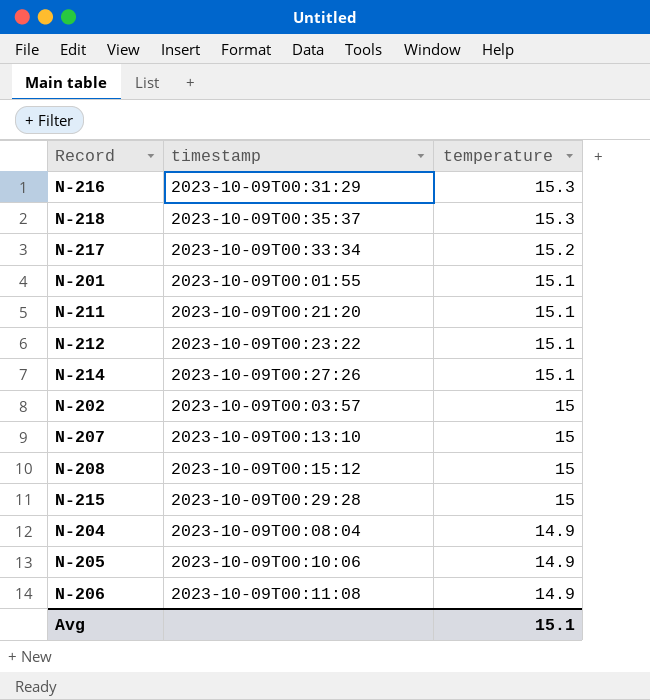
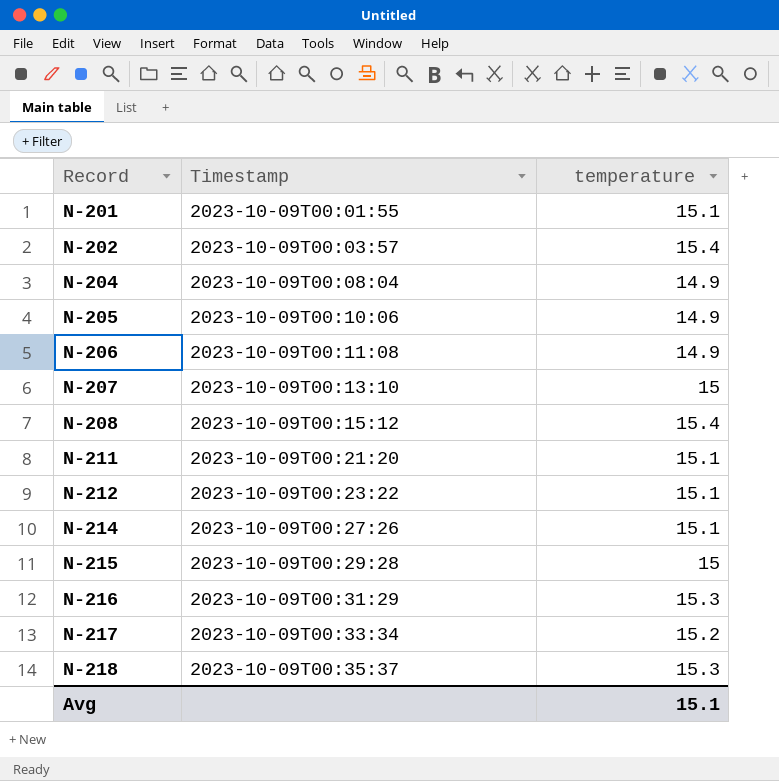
row order: temperature descending -> Record ascending
column name: timestamp -> Timestamp
N-202 | temperature: 15 -> 15.4
N-208 | temperature: 15 -> 15.4

